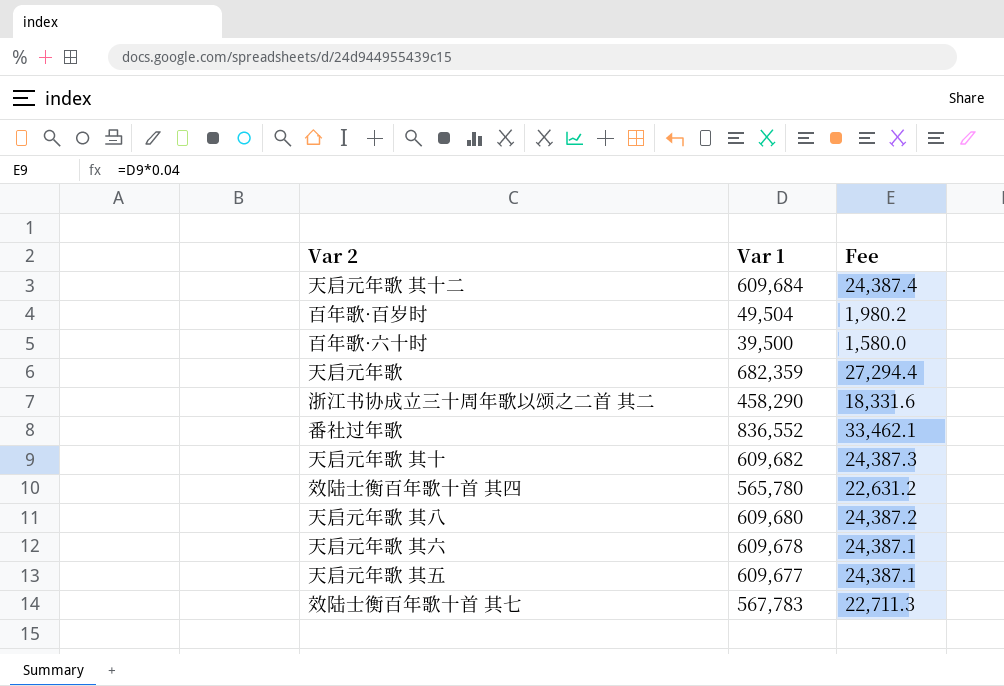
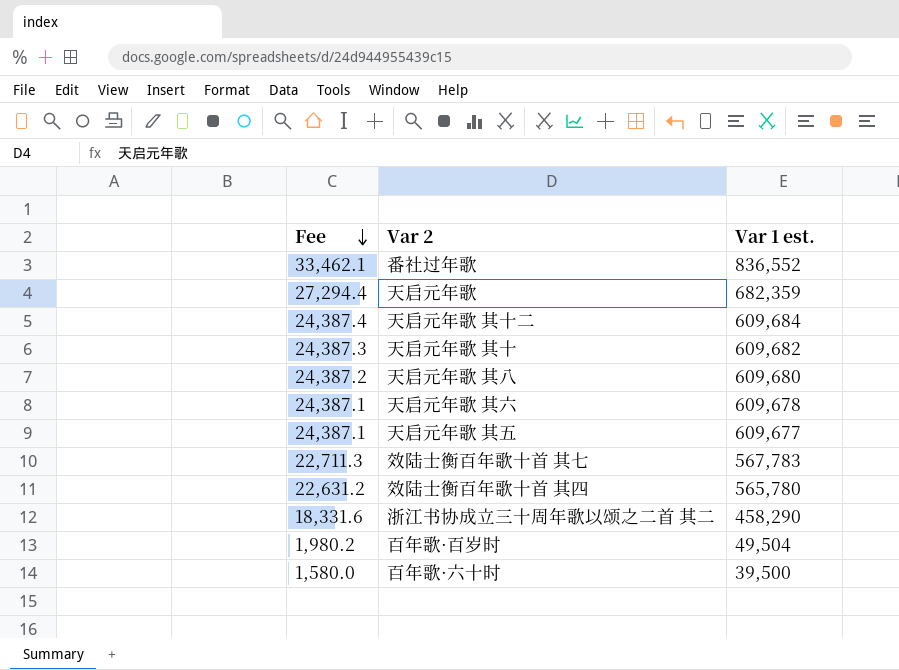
row order: none -> Fee descending
column Fee | position: 3 -> 1
column name: Var 1 -> Var 1 est.

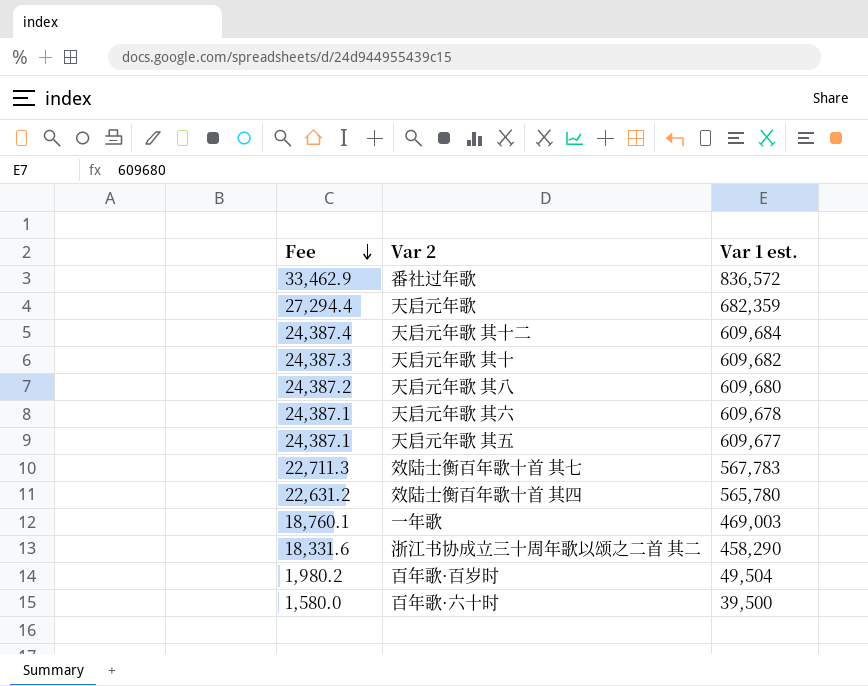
番社过年歌 | Fee: 33,462.1 -> 33,462.9
番社过年歌 | Var 1 est.: 836,552 -> 836,572
row 一年歌: none -> 18,760.1 | 469,003

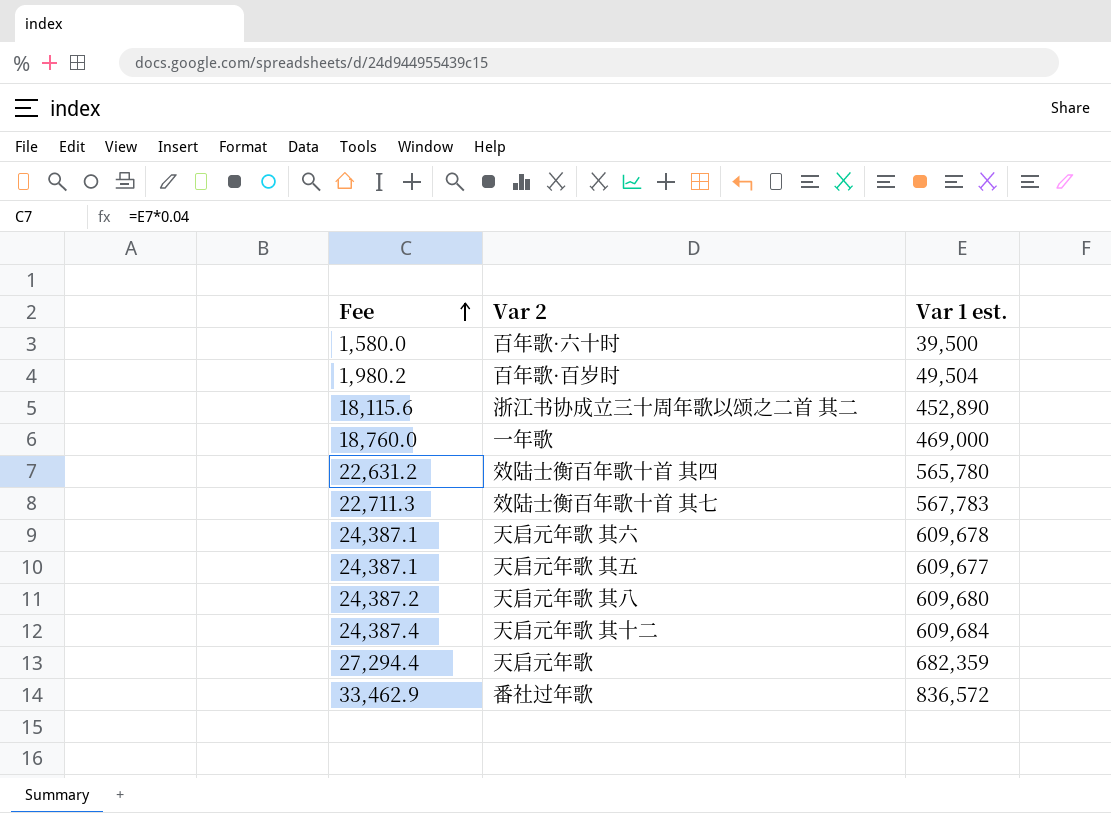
row order: Fee descending -> Fee ascending
row 天启元年歌 其十: 24,387.3 | 609,682 -> none
浙江书协成立三十周年歌以颂之二首 其二 | Fee: 18,331.6 -> 18,115.6
浙江书协成立三十周年歌以颂之二首 其二 | Var 1 est.: 458,290 -> 452,890
一年歌 | Fee: 18,760.1 -> 18,760.0
一年歌 | Var 1 est.: 469,003 -> 469,000

